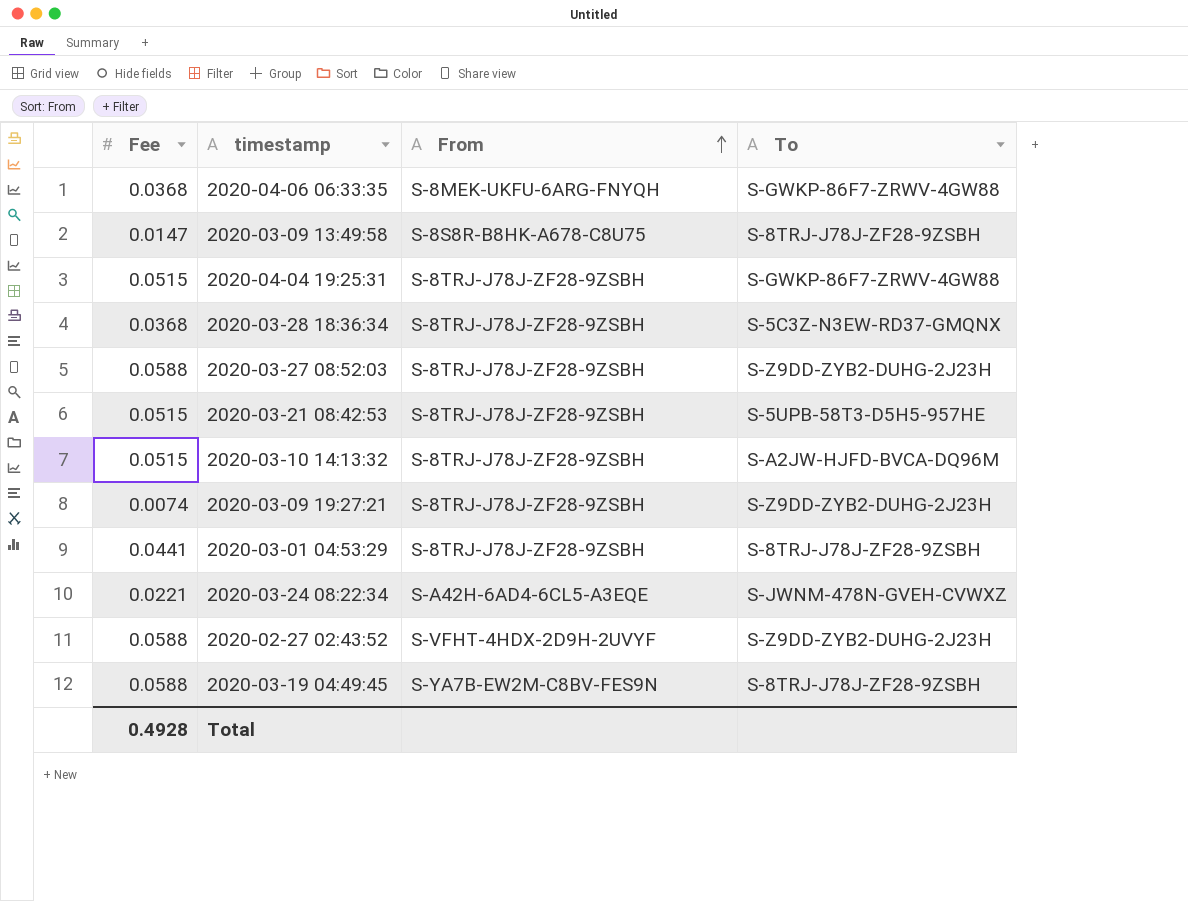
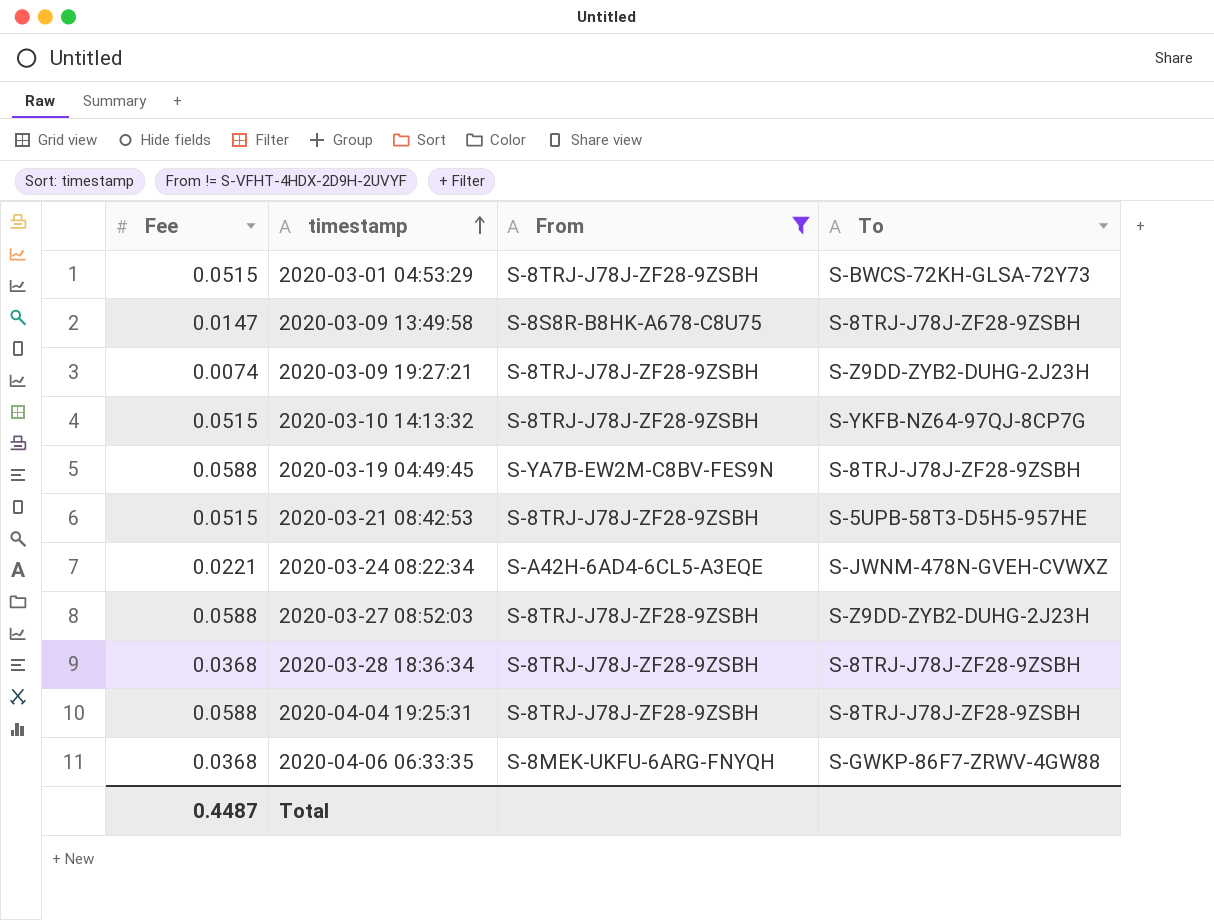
filter: none -> From != S-VFHT-4HDX-2D9H-2UVYF
row order: From ascending -> timestamp ascending
2020-03-01 04:53:29 | Fee: 0.0441 -> 0.0515
2020-03-01 04:53:29 | To: S-8TRJ-J78J-ZF28-9ZSBH -> S-BWCS-72KH-GLSA-72Y73
2020-03-10 14:13:32 | To: S-A2JW-HJFD-BVCA-DQ96M -> S-YKFB-NZ64-97QJ-8CP7G
2020-03-28 18:36:34 | To: S-5C3Z-N3EW-RD37-GMQNX -> S-8TRJ-J78J-ZF28-9ZSBH
2020-04-04 19:25:31 | Fee: 0.0515 -> 0.0588
2020-04-04 19:25:31 | To: S-GWKP-86F7-ZRWV-4GW88 -> S-8TRJ-J78J-ZF28-9ZSBH
Total | Fee: 0.4928 -> 0.4487

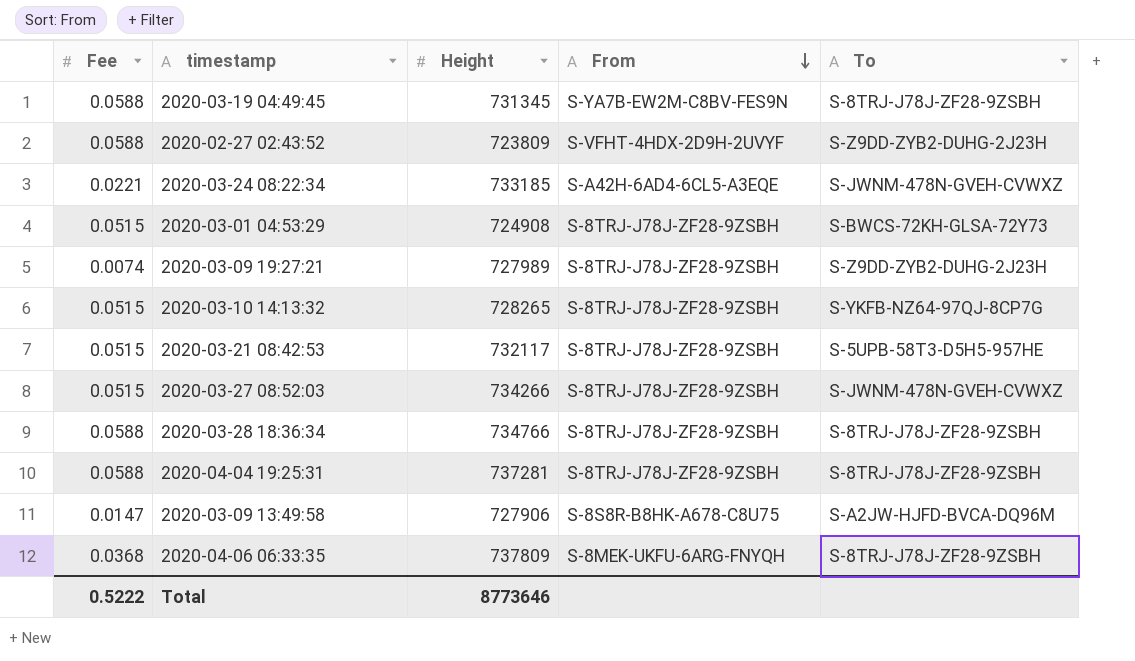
filter: From != S-VFHT-4HDX-2D9H-2UVYF -> none
row order: timestamp ascending -> From descending
column Height | position: none -> 3
2020-03-27 08:52:03 | Fee: 0.0588 -> 0.0515
2020-03-27 08:52:03 | To: S-Z9DD-ZYB2-DUHG-2J23H -> S-JWNM-478N-GVEH-CVWXZ
2020-03-28 18:36:34 | Fee: 0.0368 -> 0.0588
2020-03-09 13:49:58 | To: S-8TRJ-J78J-ZF28-9ZSBH -> S-A2JW-HJFD-BVCA-DQ96M
2020-04-06 06:33:35 | To: S-GWKP-86F7-ZRWV-4GW88 -> S-8TRJ-J78J-ZF28-9ZSBH
Total | Fee: 0.4487 -> 0.5222

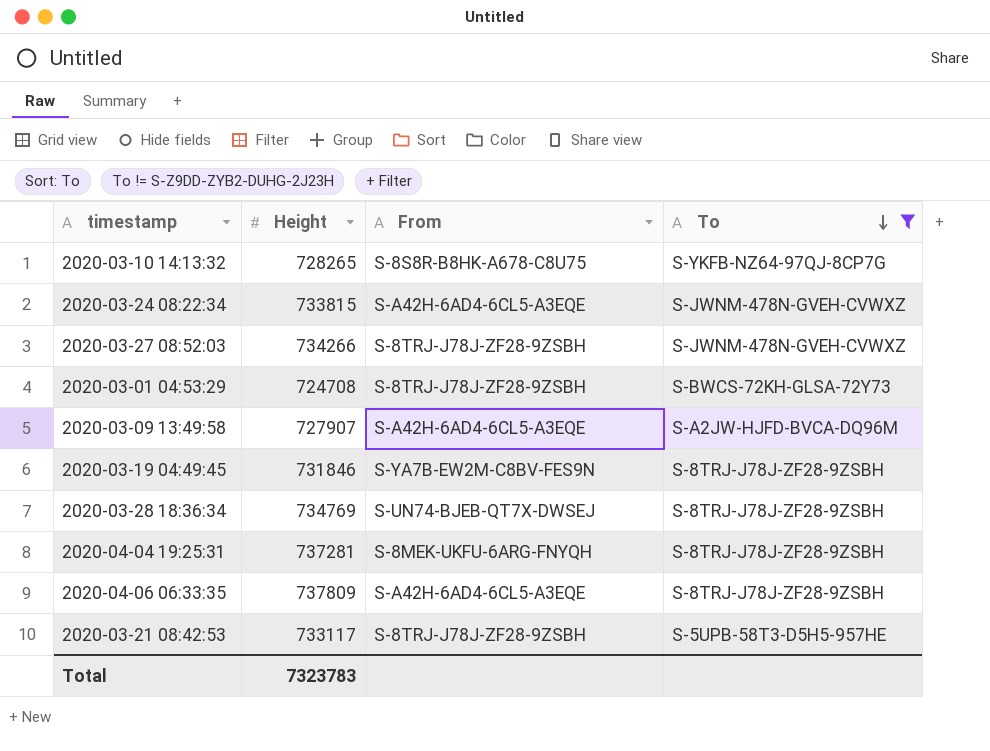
filter: none -> To != S-Z9DD-ZYB2-DUHG-2J23H
row order: From descending -> To descending
column Fee | position: 1 -> none
2020-03-10 14:13:32 | From: S-8TRJ-J78J-ZF28-9ZSBH -> S-8S8R-B8HK-A678-C8U75
2020-03-24 08:22:34 | Height: 733185 -> 733815
2020-03-01 04:53:29 | Height: 724908 -> 724708
2020-03-09 13:49:58 | Height: 727906 -> 727907
2020-03-09 13:49:58 | From: S-8S8R-B8HK-A678-C8U75 -> S-A42H-6AD4-6CL5-A3EQE
2020-03-19 04:49:45 | Height: 731345 -> 731846
2020-03-28 18:36:34 | Height: 734766 -> 734769
2020-03-28 18:36:34 | From: S-8TRJ-J78J-ZF28-9ZSBH -> S-UN74-BJEB-QT7X-DWSEJ
2020-04-04 19:25:31 | From: S-8TRJ-J78J-ZF28-9ZSBH -> S-8MEK-UKFU-6ARG-FNYQH
2020-04-06 06:33:35 | From: S-8MEK-UKFU-6ARG-FNYQH -> S-A42H-6AD4-6CL5-A3EQE
2020-03-21 08:42:53 | Height: 732117 -> 733117
Total | Height: 8773646 -> 7323783

